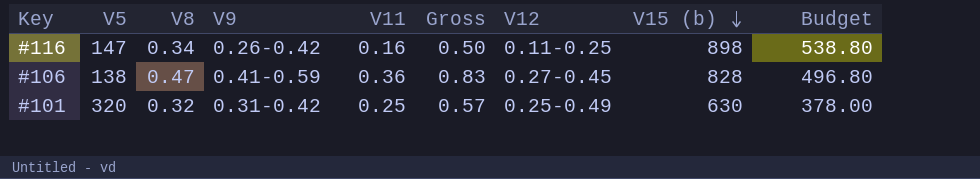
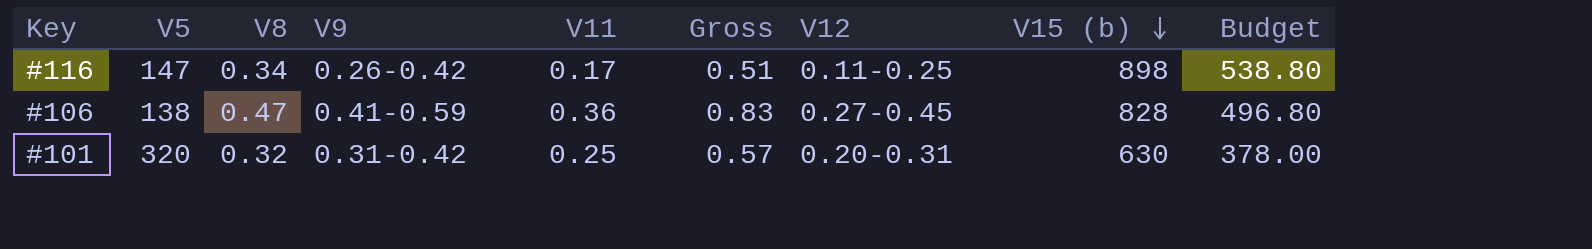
#116 | V11: 0.16 -> 0.17
#116 | Gross: 0.50 -> 0.51
#101 | V12: 0.25-0.49 -> 0.20-0.31

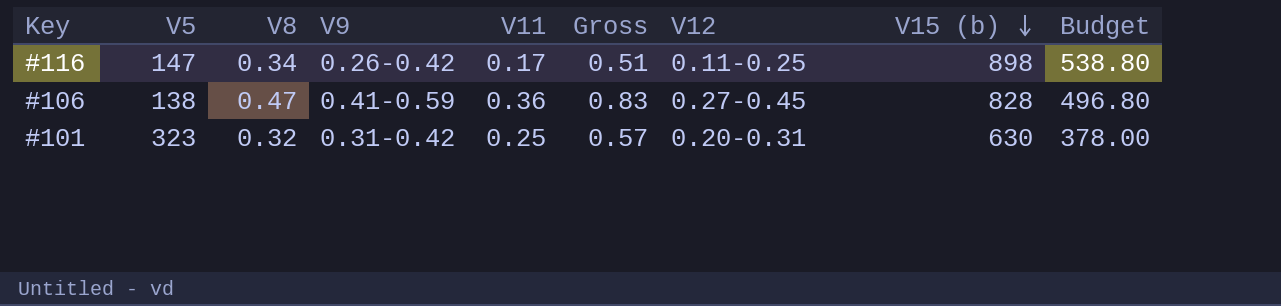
#101 | V5: 320 -> 323

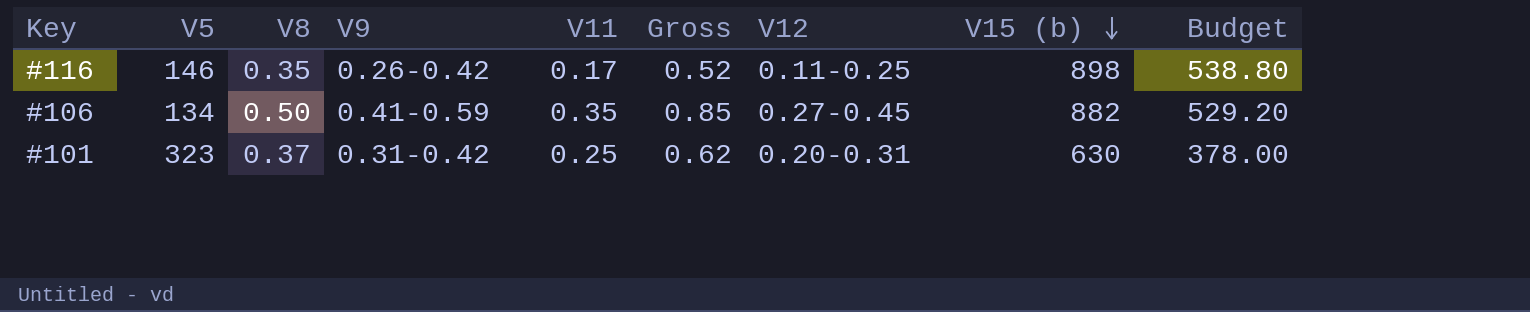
#116 | V5: 147 -> 146
#116 | V8: 0.34 -> 0.35
#116 | Gross: 0.51 -> 0.52
#106 | V5: 138 -> 134
#106 | V8: 0.47 -> 0.50
#106 | V11: 0.36 -> 0.35
#106 | Gross: 0.83 -> 0.85
#106 | V15 (b): 828 -> 882
#106 | Budget: 496.80 -> 529.20
#101 | V8: 0.32 -> 0.37
#101 | Gross: 0.57 -> 0.62

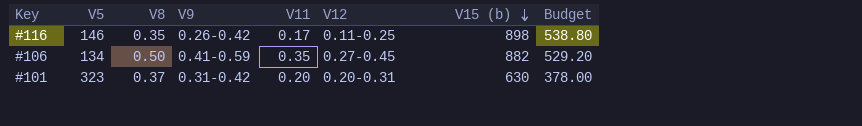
column Gross | formula: [V8] + [V11] -> none
#101 | V11: 0.25 -> 0.20

